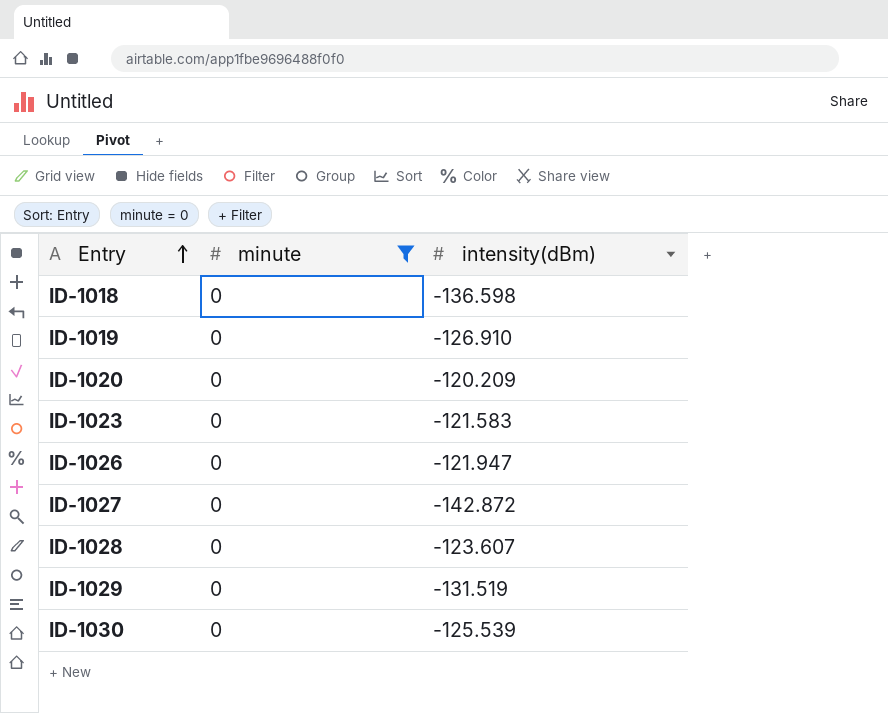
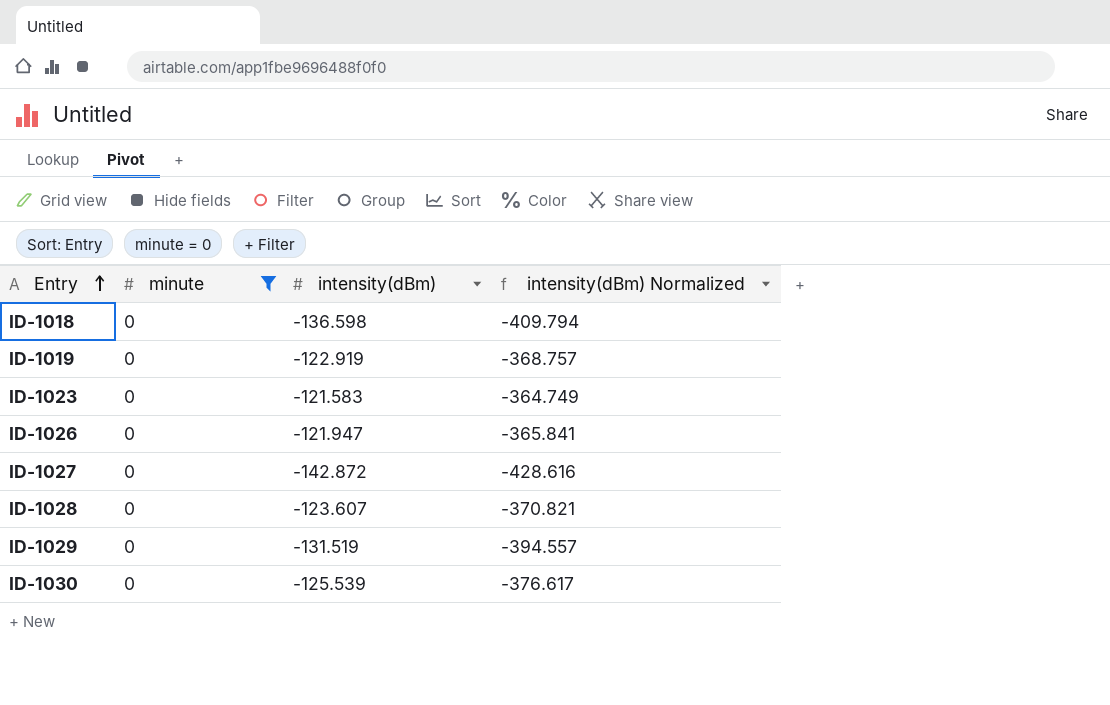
column intensity(dBm) Normalized | formula: none -> [intensity(dBm)] * 3
row ID-1020: 0 | -120.209 -> none
ID-1019 | intensity(dBm): -126.910 -> -122.919

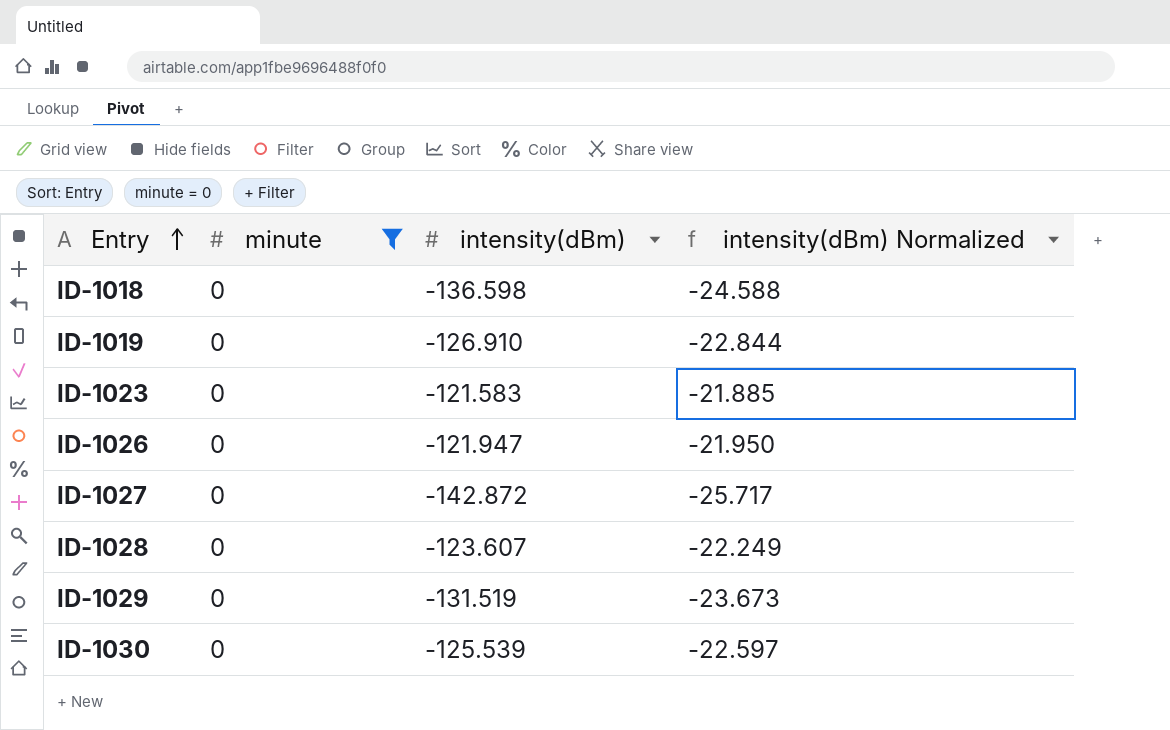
column intensity(dBm) Normalized | formula: [intensity(dBm)] * 3 -> [intensity(dBm)] * 0.18
ID-1019 | intensity(dBm): -122.919 -> -126.910

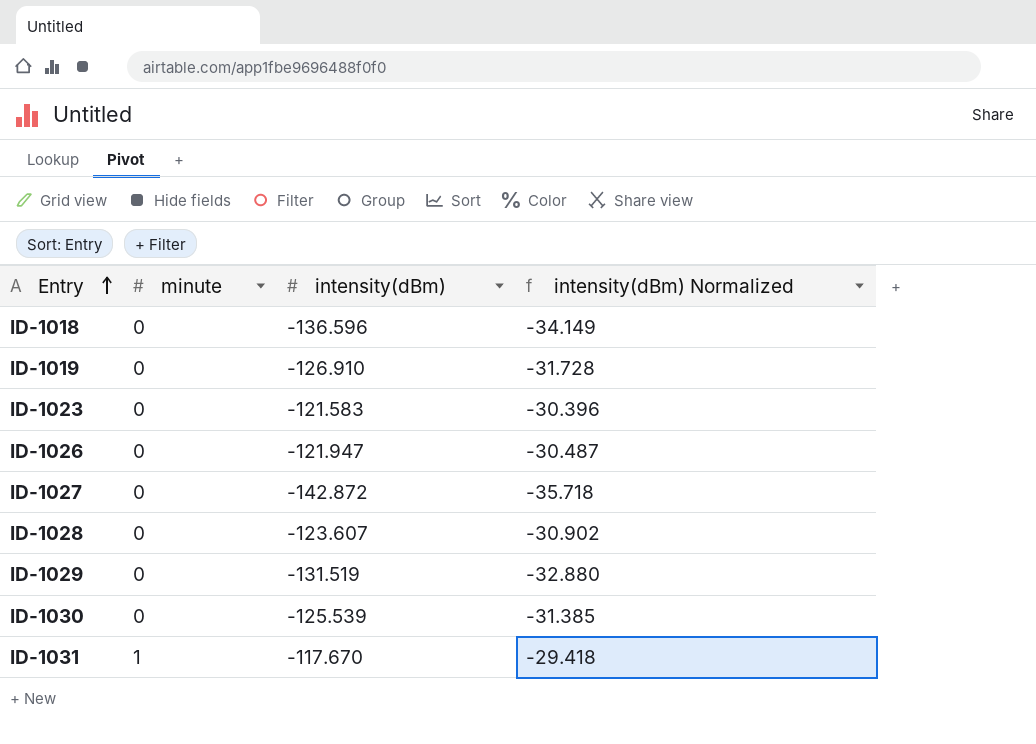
filter: minute = 0 -> none
column intensity(dBm) Normalized | formula: [intensity(dBm)] * 0.18 -> [intensity(dBm)] * 0.25
ID-1018 | intensity(dBm): -136.598 -> -136.596

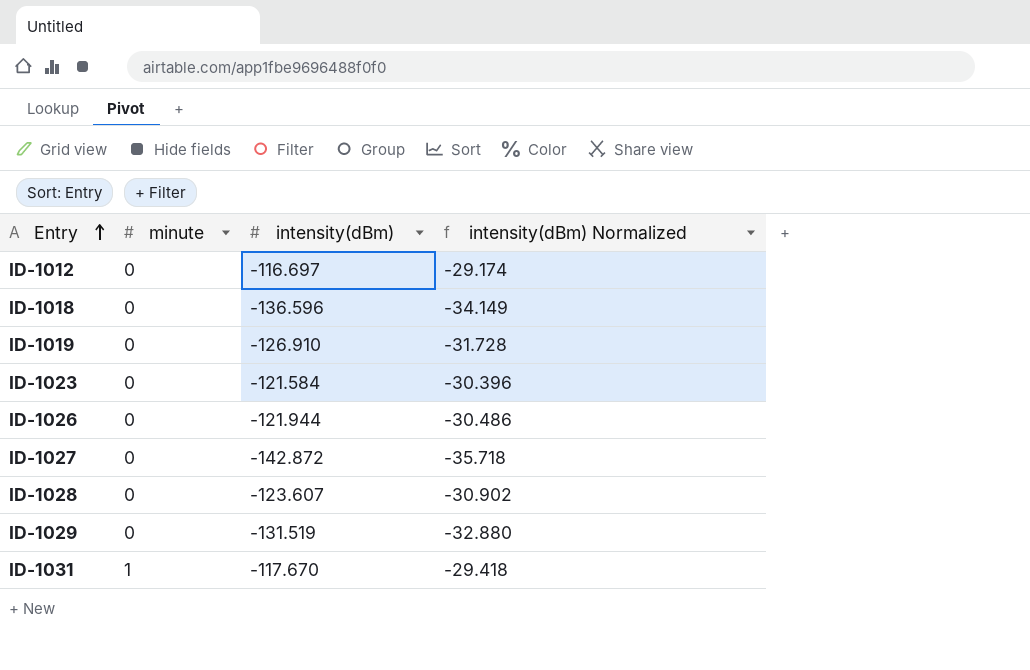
row ID-1030: 0 | -125.539 | -31.385 -> none
row ID-1012: none -> 0 | -116.697 | -29.174
ID-1023 | intensity(dBm): -121.583 -> -121.584
ID-1026 | intensity(dBm): -121.947 -> -121.944
ID-1026 | intensity(dBm) Normalized: -30.487 -> -30.486

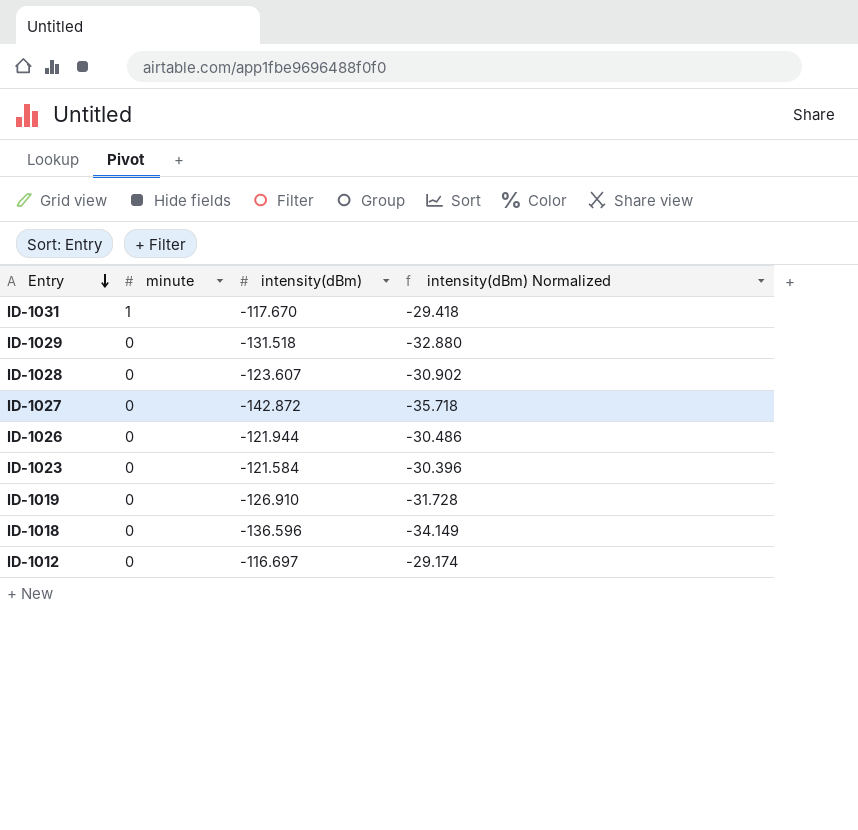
row order: Entry ascending -> Entry descending
ID-1029 | intensity(dBm): -131.519 -> -131.518

